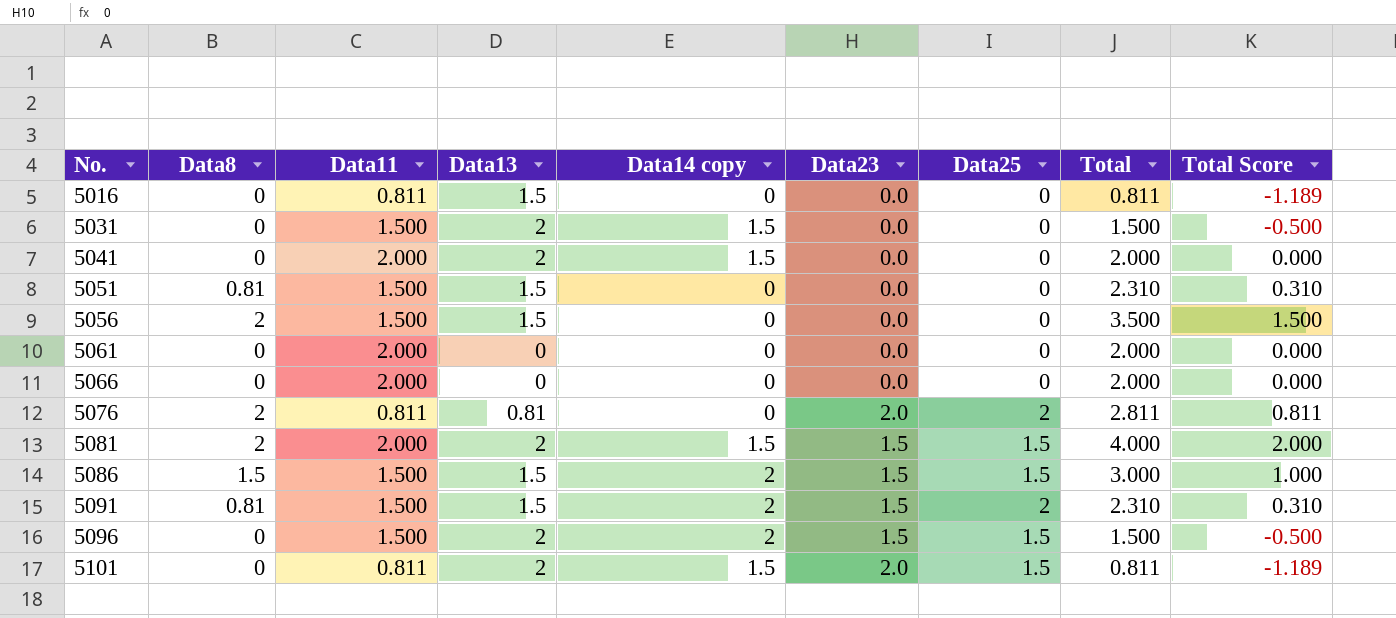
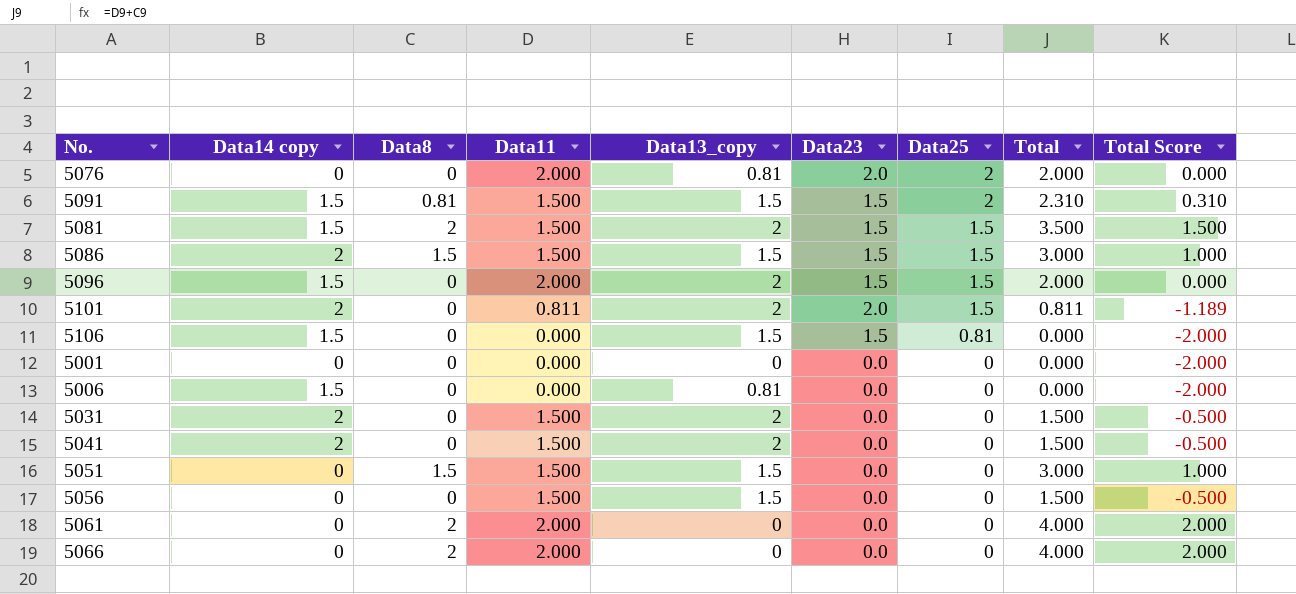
row order: No. ascending -> Data25 descending
column Data14 copy | position: 5 -> 2
column name: Data13 -> Data13_copy
row 5016: 0 | 0.811 | 1.5 | 0 | 0.0 | 0 | 0.811 | -1.189 -> none
5076 | Data8: 2 -> 0
5076 | Data11: 0.811 -> 2.000
5076 | Total: 2.811 -> 2.000
5076 | Total Score: 0.811 -> 0.000
5091 | Data14 copy: 2 -> 1.5
5081 | Data11: 2.000 -> 1.500
5081 | Total: 4.000 -> 3.500
5081 | Total Score: 2.000 -> 1.500
5096 | Data14 copy: 2 -> 1.5
5096 | Data11: 1.500 -> 2.000
5096 | Total: 1.500 -> 2.000
5096 | Total Score: -0.500 -> 0.000
5101 | Data14 copy: 1.5 -> 2
row 5106: none -> 1.5 | 0 | 0.000 | 1.5 | 1.5 | 0.81 | 0.000 | -2.000
row 5001: none -> 0 | 0 | 0.000 | 0 | 0.0 | 0 | 0.000 | -2.000
row 5006: none -> 1.5 | 0 | 0.000 | 0.81 | 0.0 | 0 | 0.000 | -2.000
5031 | Data14 copy: 1.5 -> 2
5041 | Data14 copy: 1.5 -> 2
5041 | Data11: 2.000 -> 1.500
5041 | Total: 2.000 -> 1.500
5041 | Total Score: 0.000 -> -0.500
5051 | Data8: 0.81 -> 1.5
5051 | Total: 2.310 -> 3.000
5051 | Total Score: 0.310 -> 1.000
5056 | Data8: 2 -> 0
5056 | Total: 3.500 -> 1.500
5056 | Total Score: 1.500 -> -0.500
5061 | Data8: 0 -> 2
5061 | Total: 2.000 -> 4.000
5061 | Total Score: 0.000 -> 2.000
5066 | Data8: 0 -> 2
5066 | Total: 2.000 -> 4.000
5066 | Total Score: 0.000 -> 2.000

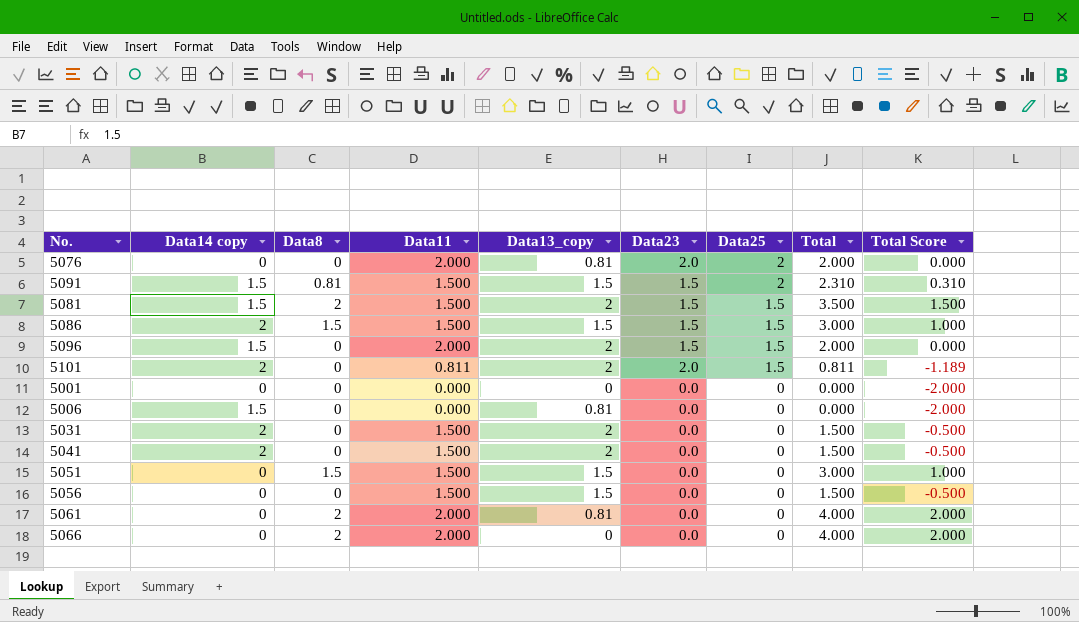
row 5106: 1.5 | 0 | 0.000 | 1.5 | 1.5 | 0.81 | 0.000 | -2.000 -> none
5061 | Data13_copy: 0 -> 0.81

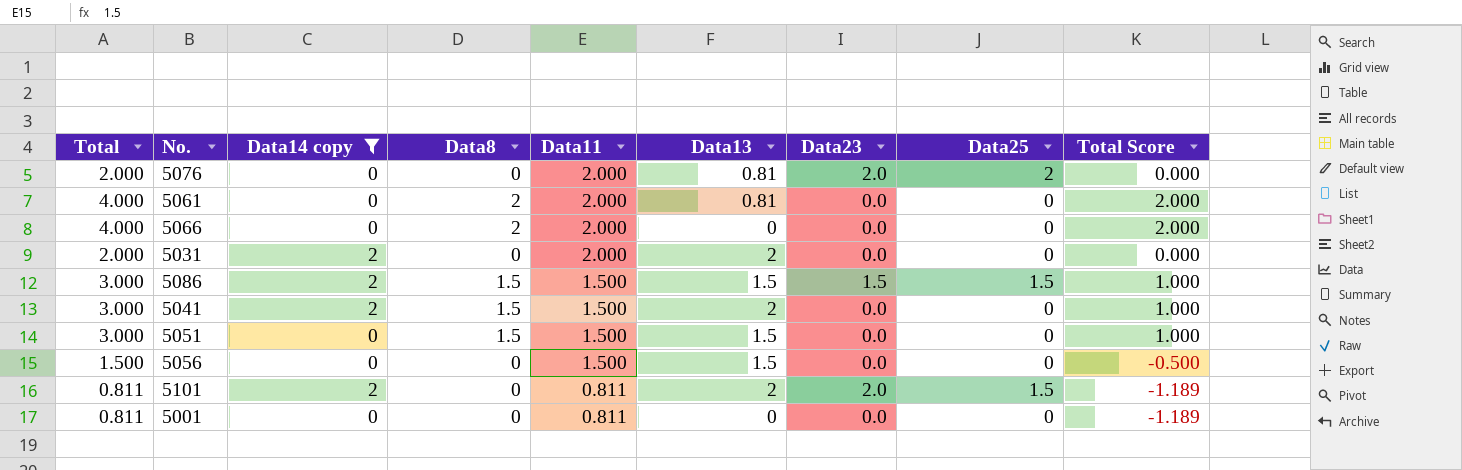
filter: none -> Data14 copy != 1.5
row order: Data25 descending -> Data11 descending
column Total | position: 8 -> 1
column name: Data13_copy -> Data13
5031 | Total: 1.500 -> 2.000
5031 | Data11: 1.500 -> 2.000
5031 | Total Score: -0.500 -> 0.000
5041 | Total: 1.500 -> 3.000
5041 | Data8: 0 -> 1.5
5041 | Total Score: -0.500 -> 1.000
5001 | Total: 0.000 -> 0.811
5001 | Data11: 0.000 -> 0.811
5001 | Total Score: -2.000 -> -1.189

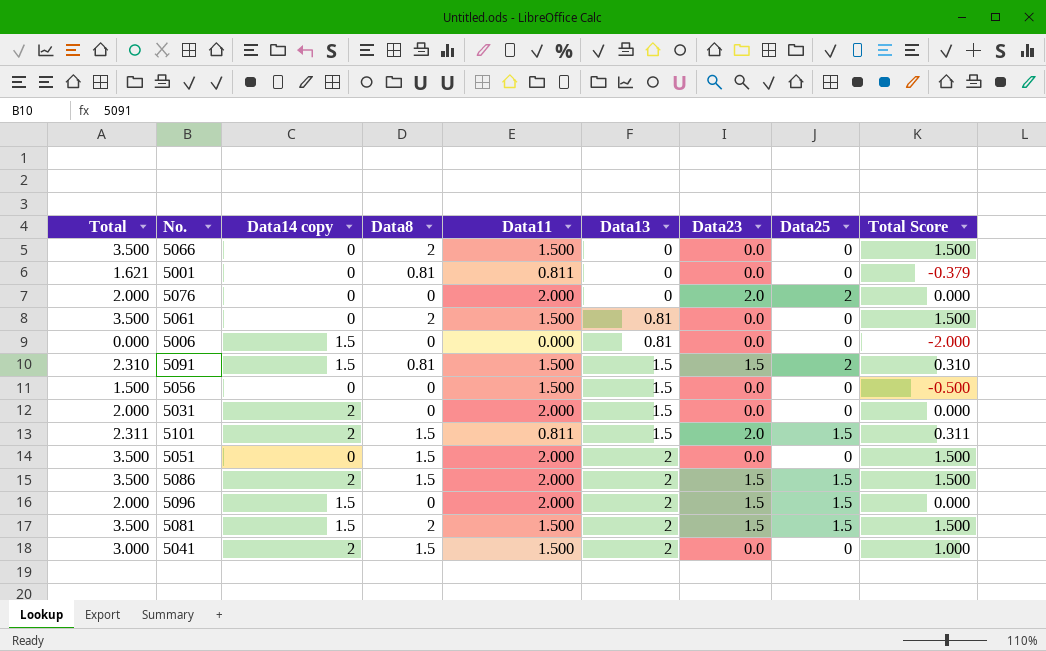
filter: Data14 copy != 1.5 -> none
row order: Data11 descending -> Data13 ascending
5066 | Total: 4.000 -> 3.500
5066 | Data11: 2.000 -> 1.500
5066 | Total Score: 2.000 -> 1.500
5001 | Total: 0.811 -> 1.621
5001 | Data8: 0 -> 0.81
5001 | Total Score: -1.189 -> -0.379
5076 | Data13: 0.81 -> 0
5061 | Total: 4.000 -> 3.500
5061 | Data11: 2.000 -> 1.500
5061 | Total Score: 2.000 -> 1.500
5031 | Data13: 2 -> 1.5
5101 | Total: 0.811 -> 2.311
5101 | Data8: 0 -> 1.5
5101 | Data13: 2 -> 1.5
5101 | Total Score: -1.189 -> 0.311
5051 | Total: 3.000 -> 3.500
5051 | Data11: 1.500 -> 2.000
5051 | Data13: 1.5 -> 2
5051 | Total Score: 1.000 -> 1.500
5086 | Total: 3.000 -> 3.500
5086 | Data11: 1.500 -> 2.000
5086 | Data13: 1.5 -> 2
5086 | Total Score: 1.000 -> 1.500

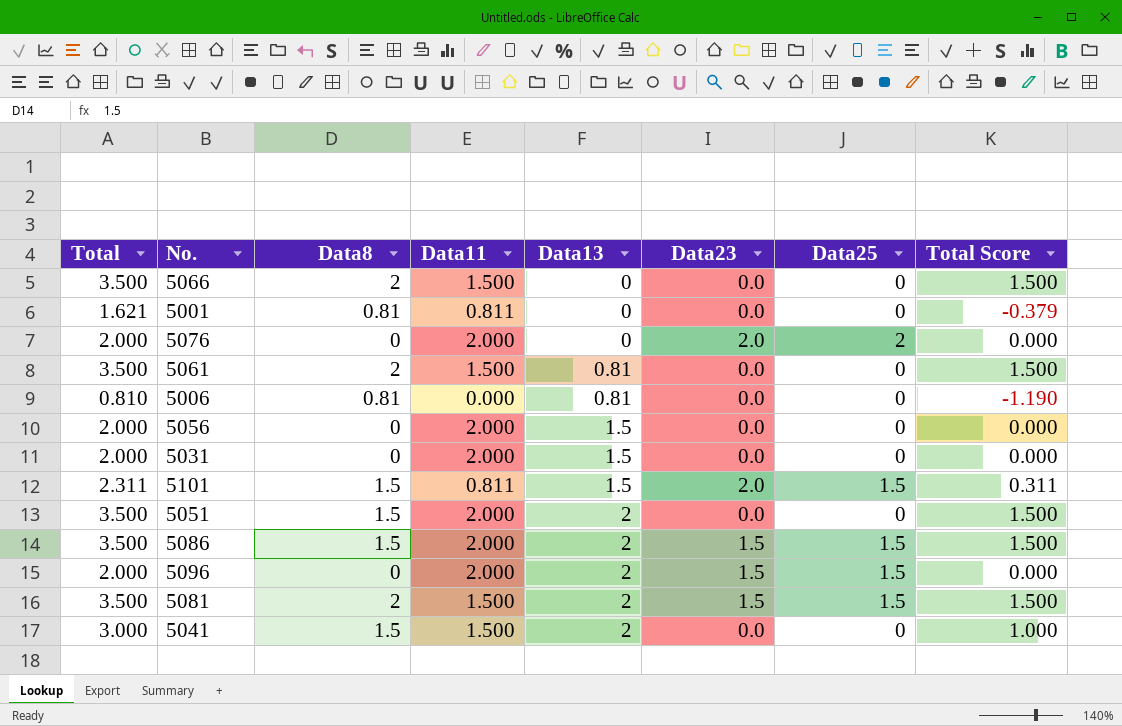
column Data14 copy | position: 3 -> none
row 5091: 2.310 | 1.5 | 0.81 | 1.500 | 1.5 | 1.5 | 2 | 0.310 -> none
5006 | Total: 0.000 -> 0.810
5006 | Data8: 0 -> 0.81
5006 | Total Score: -2.000 -> -1.190
5056 | Total: 1.500 -> 2.000
5056 | Data11: 1.500 -> 2.000
5056 | Total Score: -0.500 -> 0.000

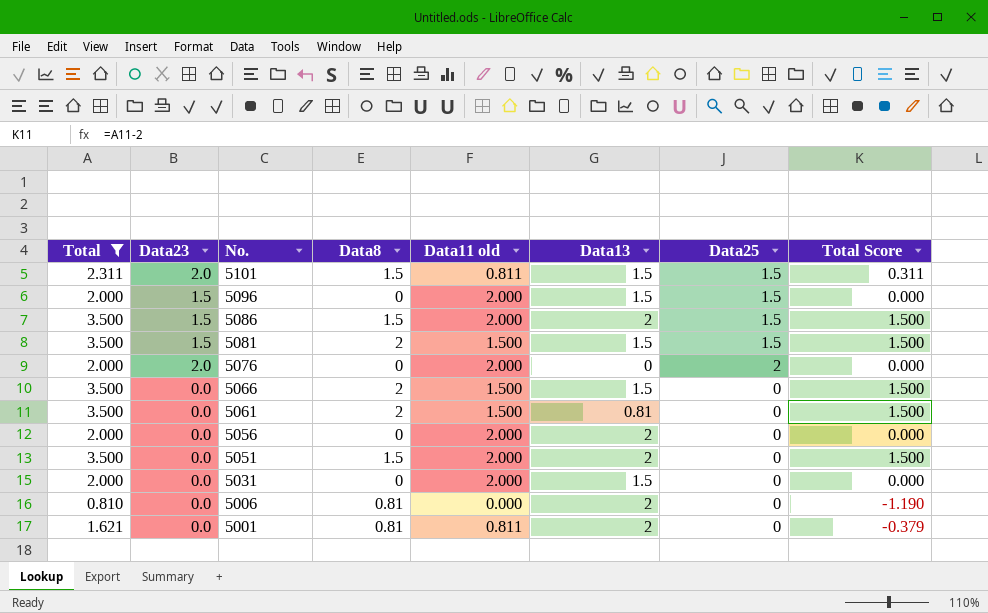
filter: none -> Total != 3.000
row order: Data13 ascending -> No. descending
column Data23 | position: 6 -> 2
column name: Data11 -> Data11 old
5096 | Data13: 2 -> 1.5
5081 | Data13: 2 -> 1.5
5066 | Data13: 0 -> 1.5
5056 | Data13: 1.5 -> 2
5006 | Data13: 0.81 -> 2
5001 | Data13: 0 -> 2

